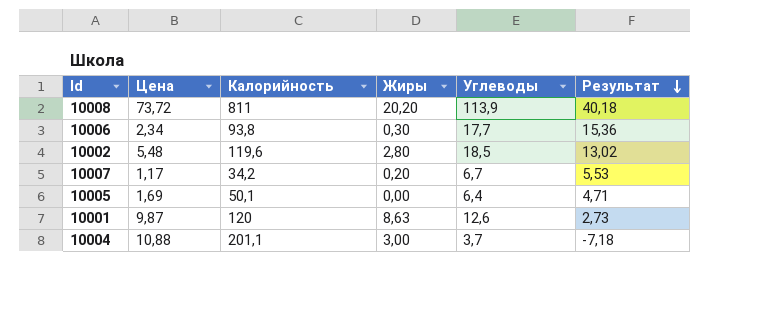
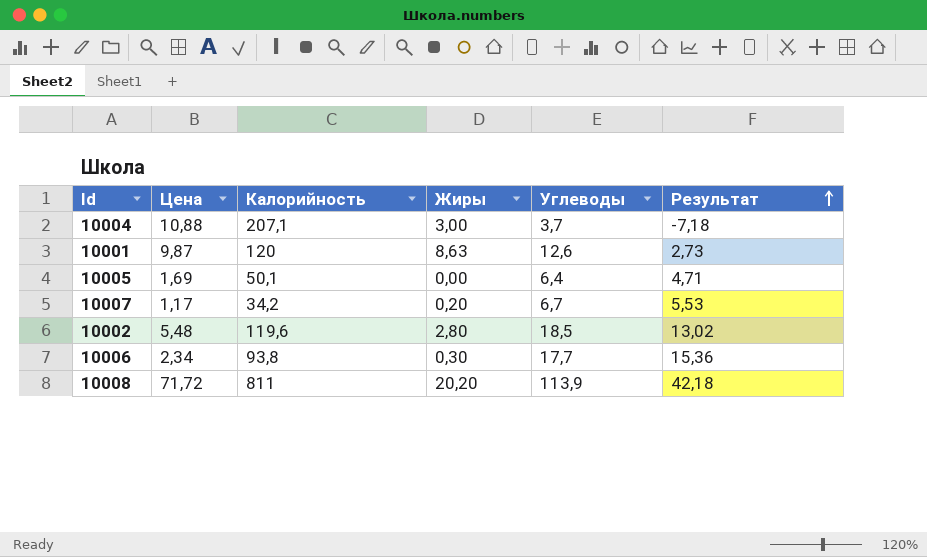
row order: Результат descending -> Результат ascending
10004 | Калорийность: 201,1 -> 207,1
10008 | Цена: 73,72 -> 71,72
10008 | Результат: 40,18 -> 42,18

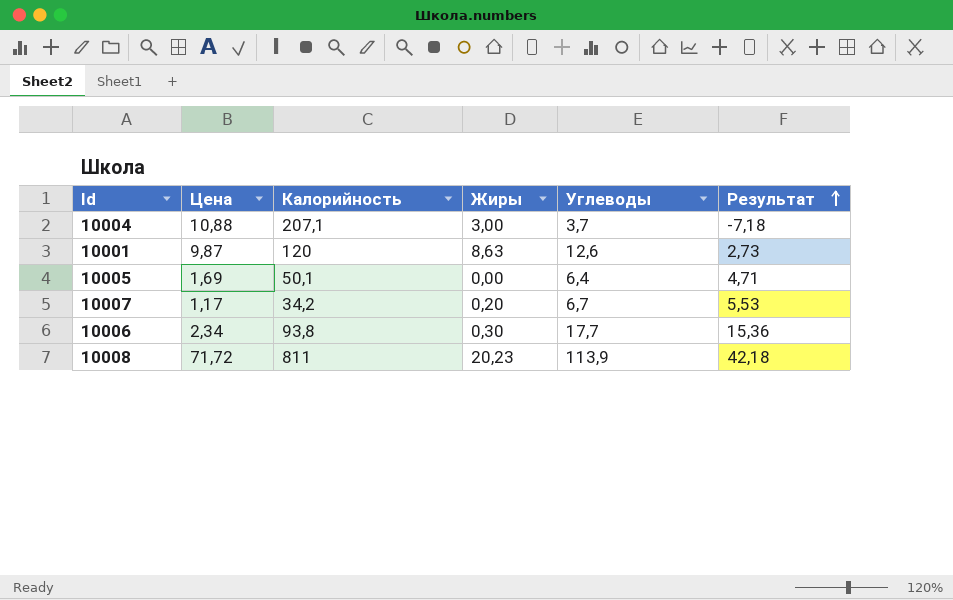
row 10002: 5,48 | 119,6 | 2,80 | 18,5 | 13,02 -> none
10008 | Жиры: 20,20 -> 20,23

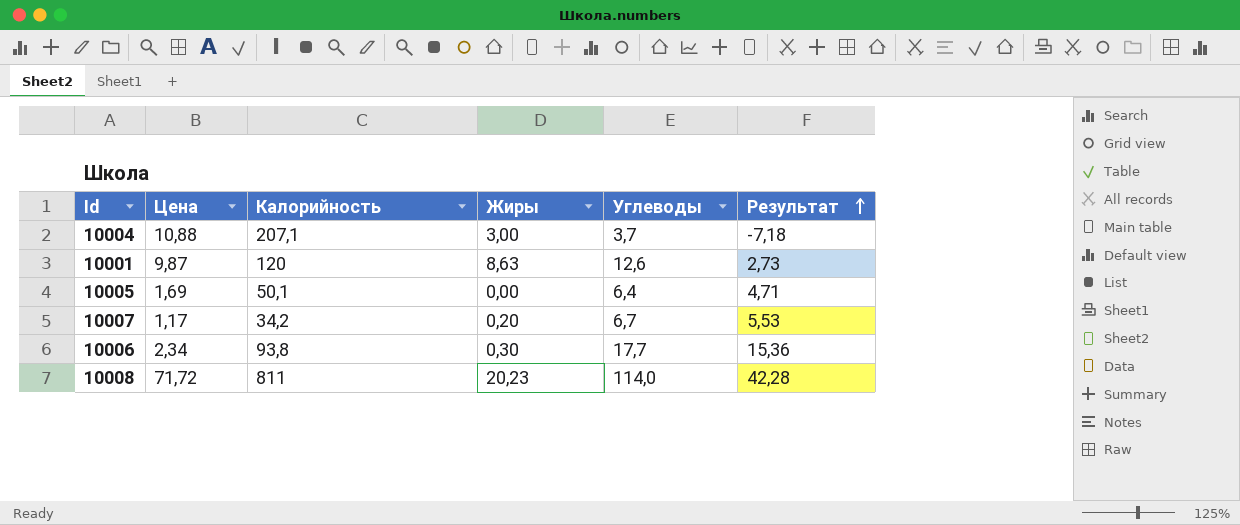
10008 | Углеводы: 113,9 -> 114,0
10008 | Результат: 42,18 -> 42,28

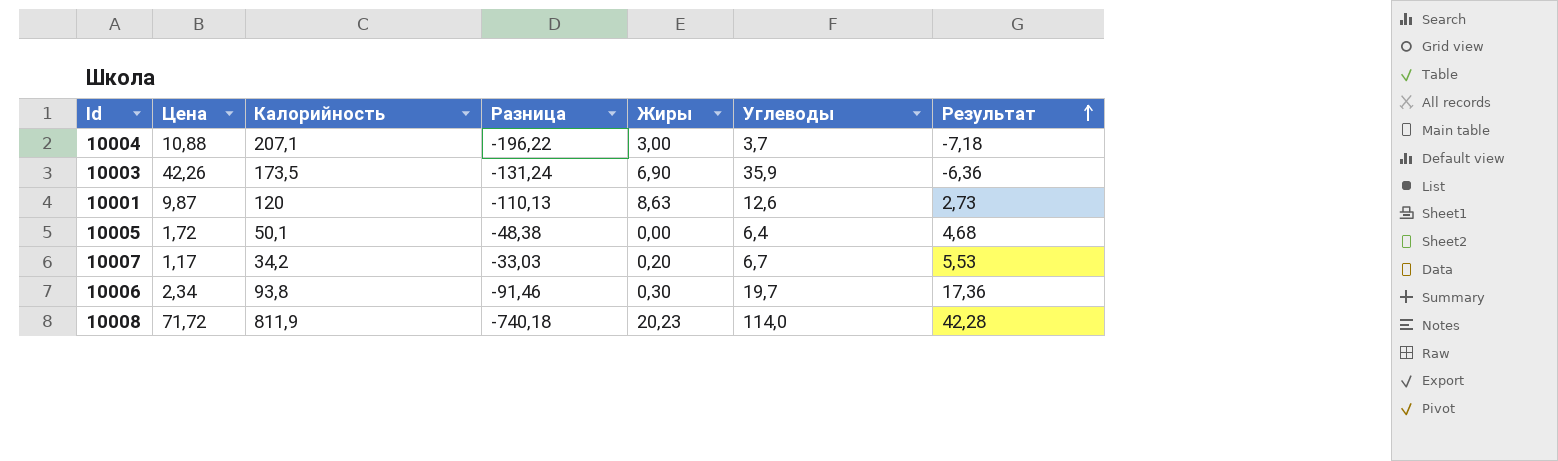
column Разница | formula: none -> [Цена] - [Калорийность]
row 10003: none -> 42,26 | 173,5 | -131,24 | 6,90 | 35,9 | -6,36
10005 | Цена: 1,69 -> 1,72
10005 | Результат: 4,71 -> 4,68
10006 | Углеводы: 17,7 -> 19,7
10006 | Результат: 15,36 -> 17,36
10008 | Калорийность: 811 -> 811,9

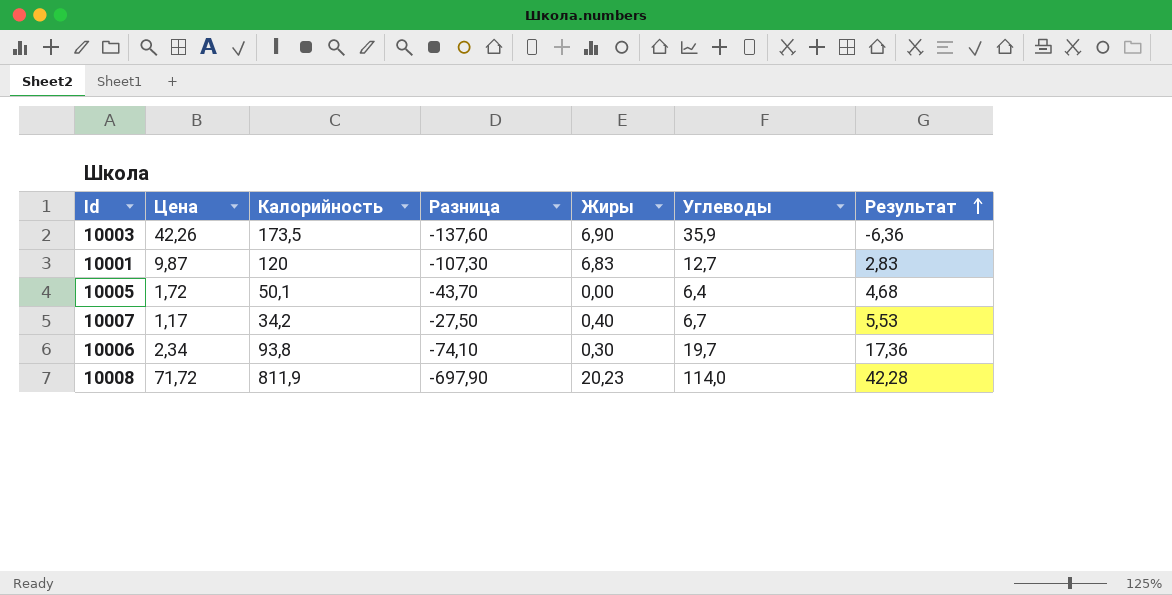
column Разница | formula: [Цена] - [Калорийность] -> [Углеводы] - [Калорийность]
row 10004: 10,88 | 207,1 | -196,22 | 3,00 | 3,7 | -7,18 -> none
10001 | Жиры: 8,63 -> 6,83
10001 | Углеводы: 12,6 -> 12,7
10001 | Результат: 2,73 -> 2,83
10007 | Жиры: 0,20 -> 0,40

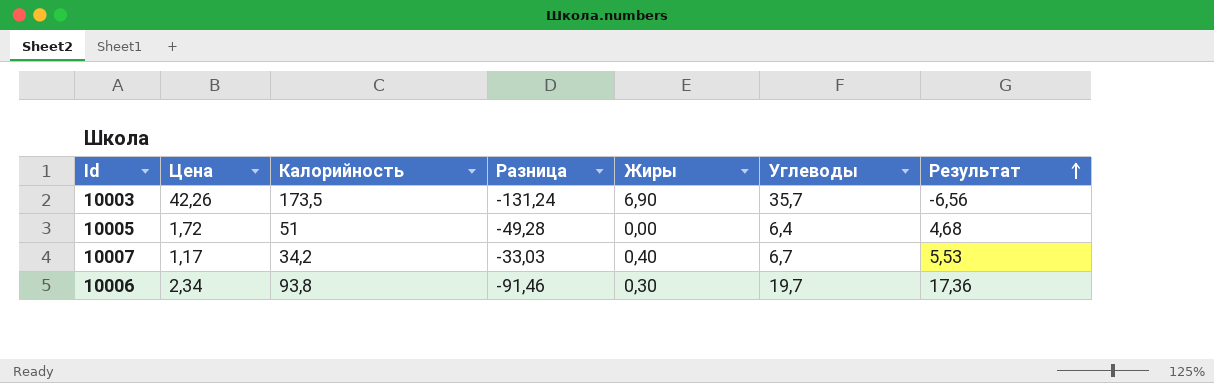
column Разница | formula: [Углеводы] - [Калорийность] -> [Цена] - [Калорийность]
row 10001: 9,87 | 120 | -107,30 | 6,83 | 12,7 | 2,83 -> none
row 10008: 71,72 | 811,9 | -697,90 | 20,23 | 114,0 | 42,28 -> none
10003 | Углеводы: 35,9 -> 35,7
10003 | Результат: -6,36 -> -6,56
10005 | Калорийность: 50,1 -> 51

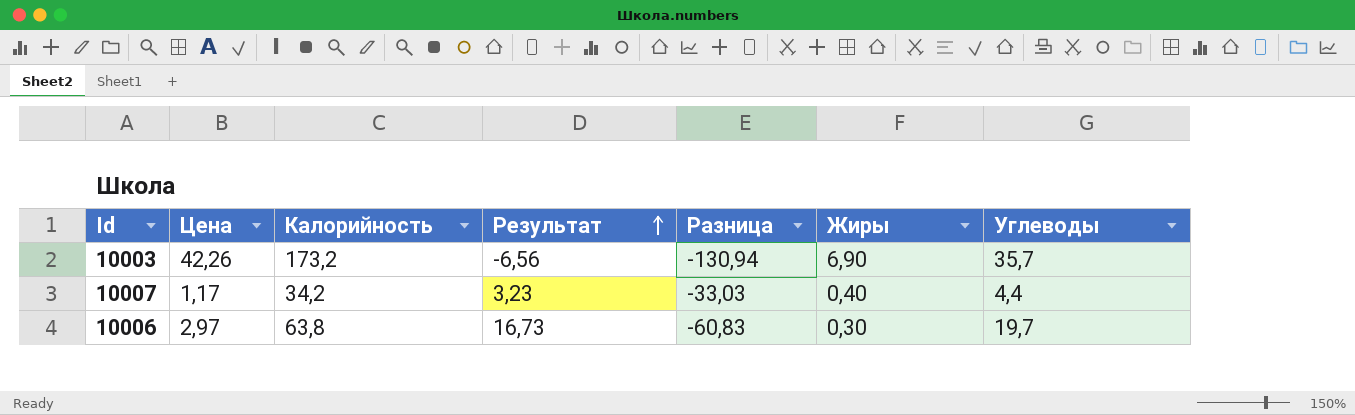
column Результат | position: 7 -> 4
row 10005: 1,72 | 51 | -49,28 | 0,00 | 6,4 | 4,68 -> none
10003 | Калорийность: 173,5 -> 173,2
10003 | Разница: -131,24 -> -130,94
10007 | Результат: 5,53 -> 3,23
10007 | Углеводы: 6,7 -> 4,4
10006 | Цена: 2,34 -> 2,97
10006 | Калорийность: 93,8 -> 63,8
10006 | Результат: 17,36 -> 16,73
10006 | Разница: -91,46 -> -60,83

